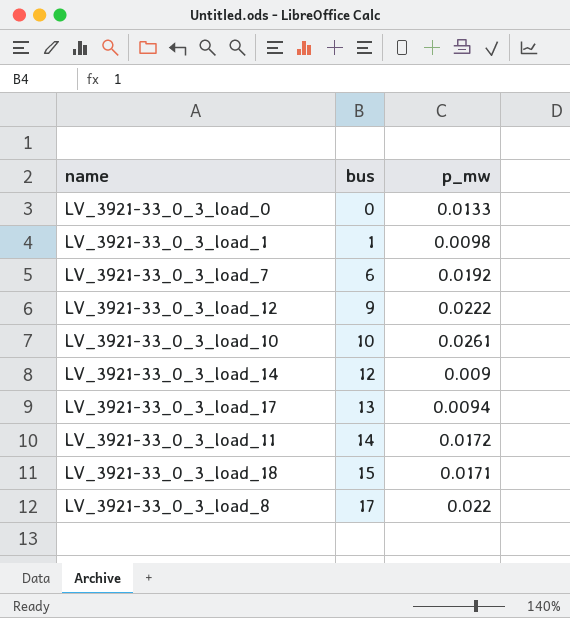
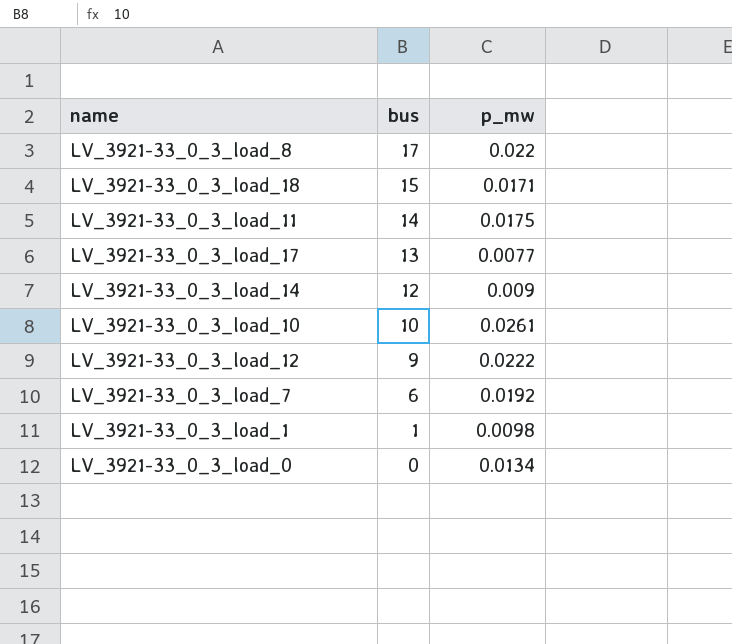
row order: bus ascending -> bus descending
LV_3921-33_0_3_load_11 | p_mw: 0.0172 -> 0.0175
LV_3921-33_0_3_load_17 | p_mw: 0.0094 -> 0.0077
LV_3921-33_0_3_load_0 | p_mw: 0.0133 -> 0.0134

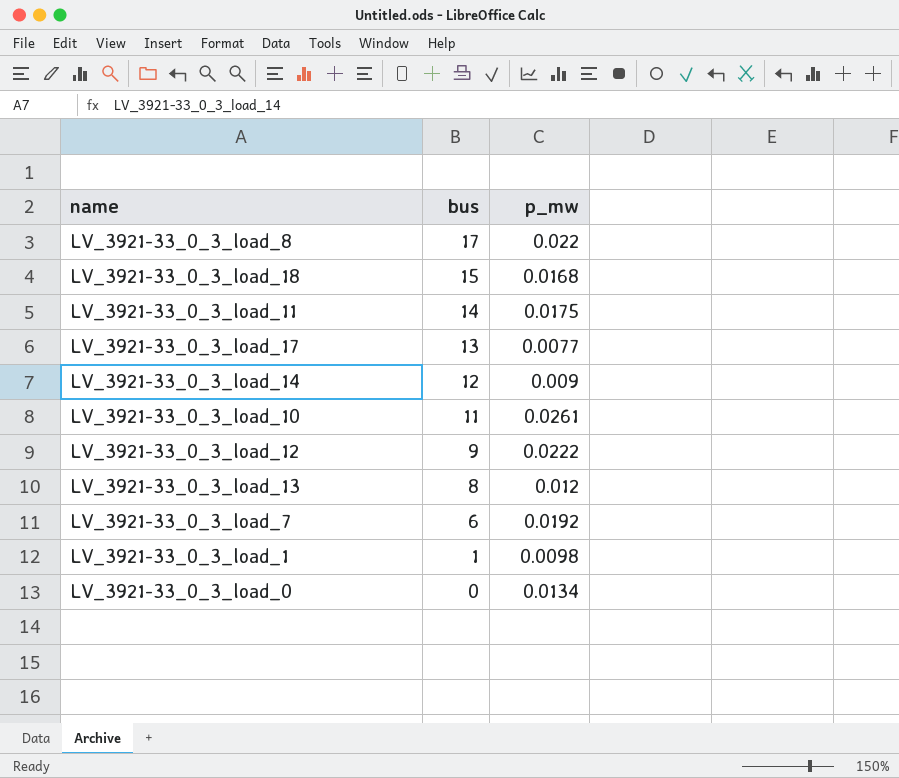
LV_3921-33_0_3_load_18 | p_mw: 0.0171 -> 0.0168
LV_3921-33_0_3_load_10 | bus: 10 -> 11
row LV_3921-33_0_3_load_13: none -> 8 | 0.012

